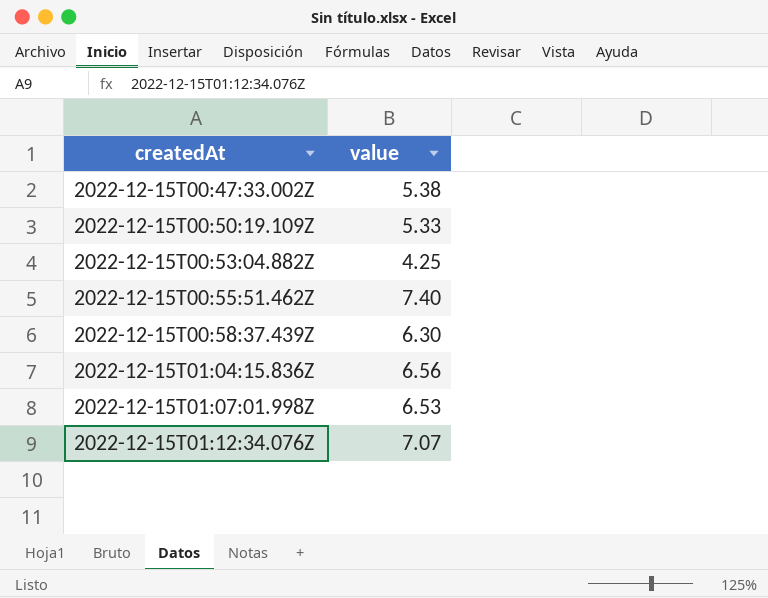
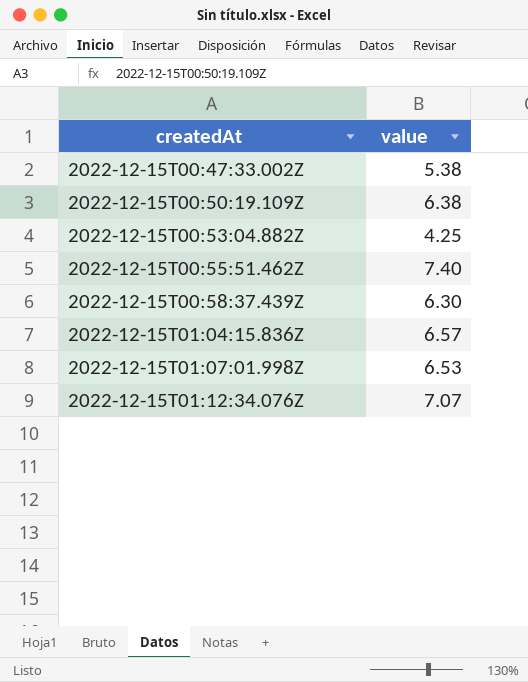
2022-12-15T00:50:19.109Z | value: 5.33 -> 6.38
2022-12-15T01:04:15.836Z | value: 6.56 -> 6.57

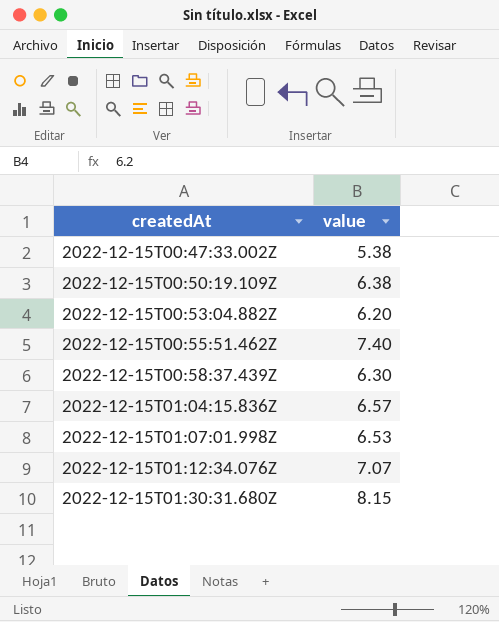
2022-12-15T00:53:04.882Z | value: 4.25 -> 6.20
row 2022-12-15T01:30:31.680Z: none -> 8.15

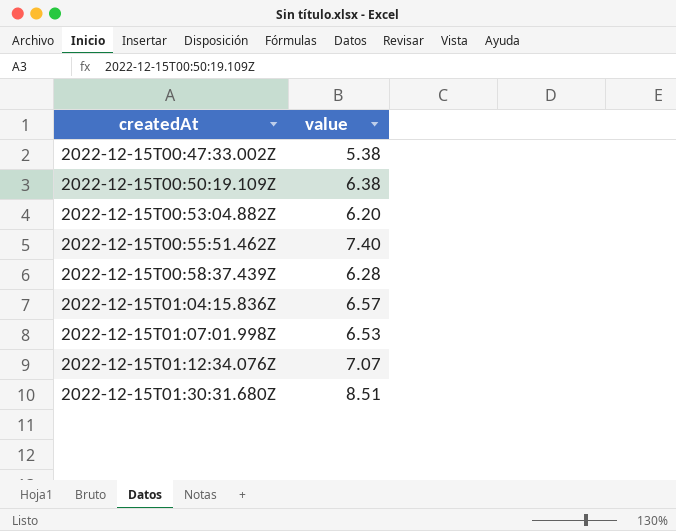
2022-12-15T00:58:37.439Z | value: 6.30 -> 6.28
2022-12-15T01:30:31.680Z | value: 8.15 -> 8.51

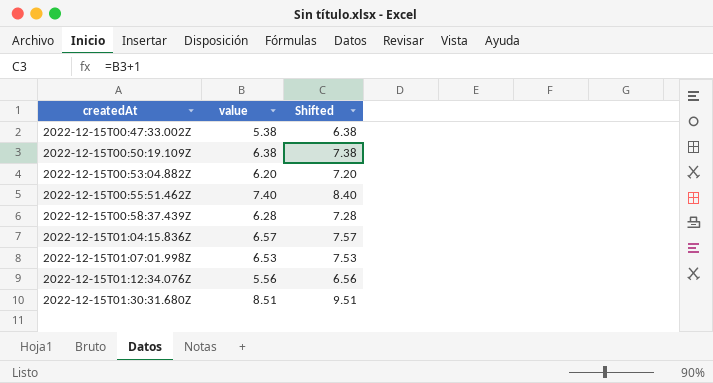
column Shifted | formula: none -> [value] + 1
2022-12-15T01:12:34.076Z | value: 7.07 -> 5.56

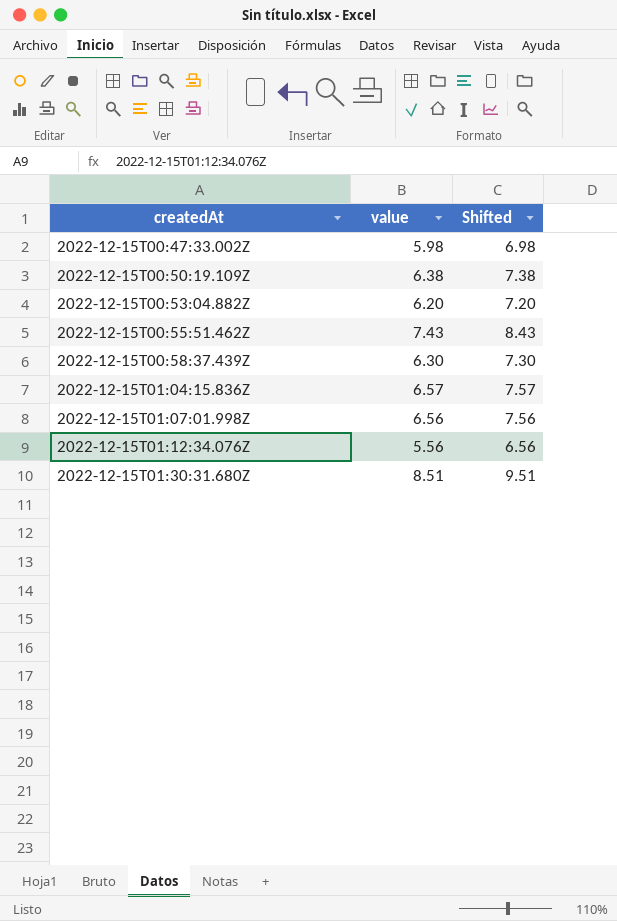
2022-12-15T00:47:33.002Z | value: 5.38 -> 5.98
2022-12-15T00:47:33.002Z | Shifted: 6.38 -> 6.98
2022-12-15T00:55:51.462Z | value: 7.40 -> 7.43
2022-12-15T00:55:51.462Z | Shifted: 8.40 -> 8.43
2022-12-15T00:58:37.439Z | value: 6.28 -> 6.30
2022-12-15T00:58:37.439Z | Shifted: 7.28 -> 7.30
2022-12-15T01:07:01.998Z | value: 6.53 -> 6.56
2022-12-15T01:07:01.998Z | Shifted: 7.53 -> 7.56

